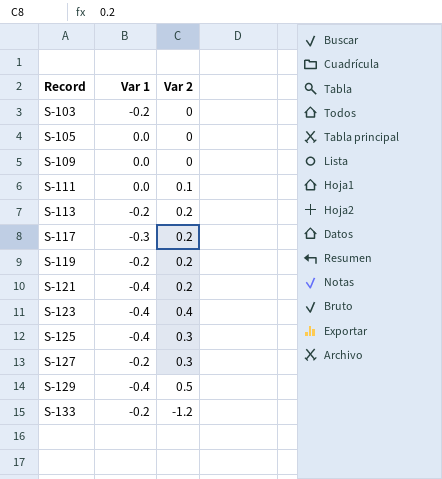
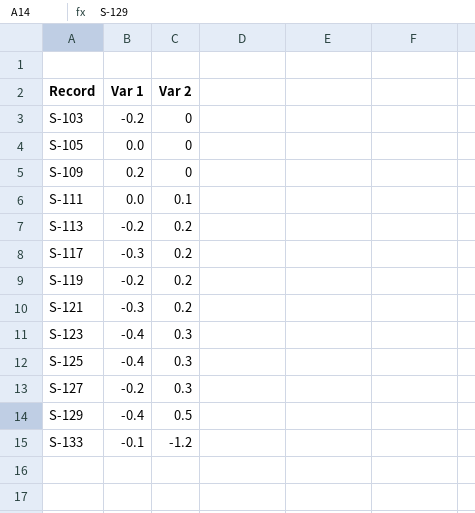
S-109 | Var 1: 0.0 -> 0.2
S-121 | Var 1: -0.4 -> -0.3
S-123 | Var 2: 0.4 -> 0.3
S-133 | Var 1: -0.2 -> -0.1

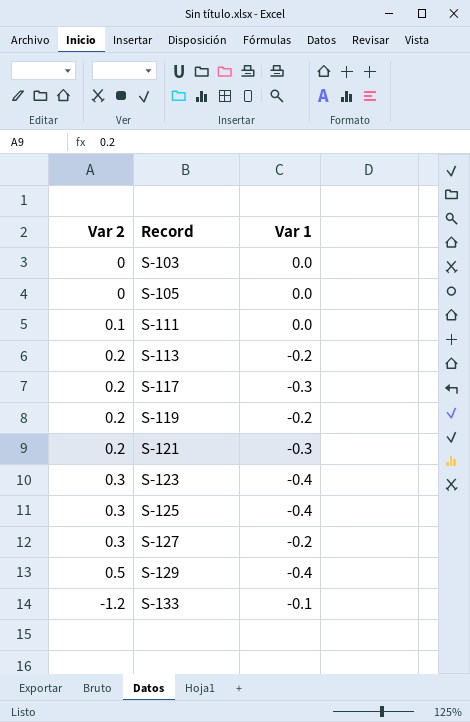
column Var 2 | position: 3 -> 1
row S-109: 0.2 | 0 -> none
S-103 | Var 1: -0.2 -> 0.0

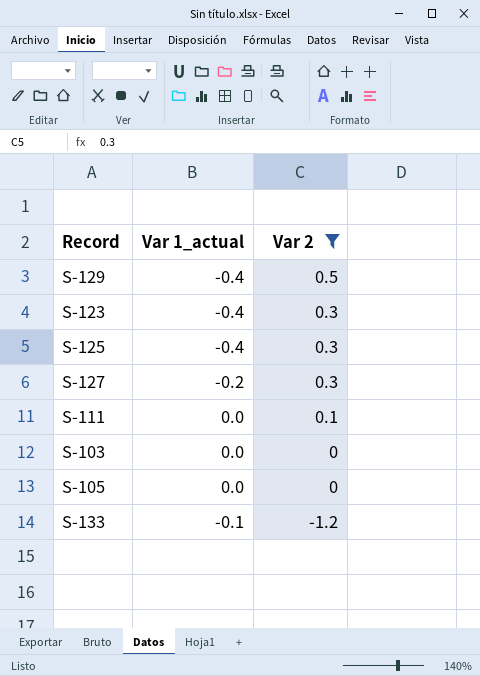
filter: none -> Var 2 != 0.2
row order: Record ascending -> Var 2 descending
column name: Var 1 -> Var 1_actual
column Var 2 | position: 1 -> 3

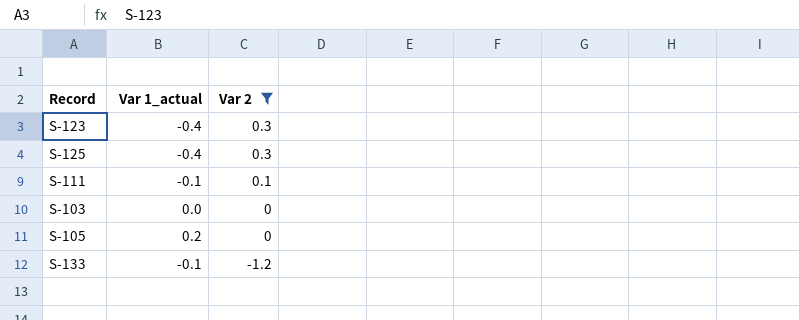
row S-129: -0.4 | 0.5 -> none
row S-127: -0.2 | 0.3 -> none
S-111 | Var 1_actual: 0.0 -> -0.1
S-105 | Var 1_actual: 0.0 -> 0.2

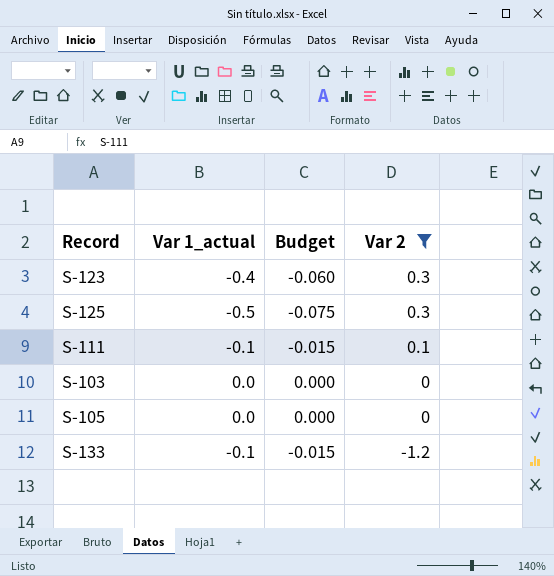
column Budget | formula: none -> [Var 1_actual] * 0.15
S-125 | Var 1_actual: -0.4 -> -0.5
S-105 | Var 1_actual: 0.2 -> 0.0

